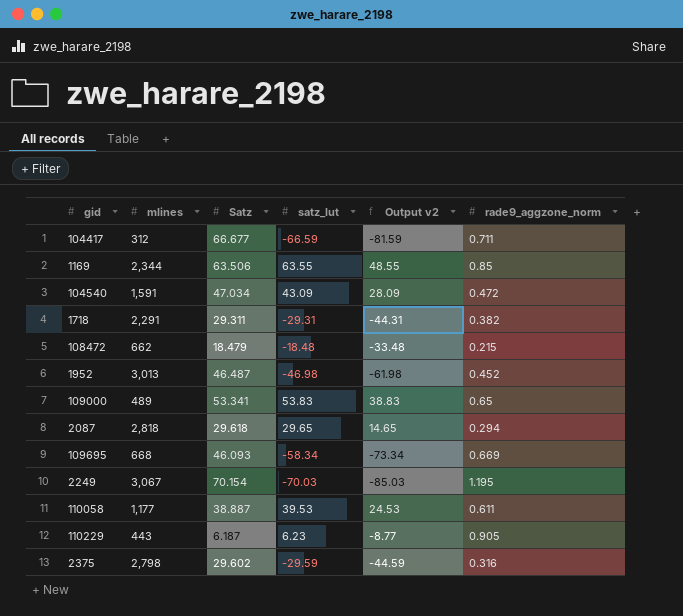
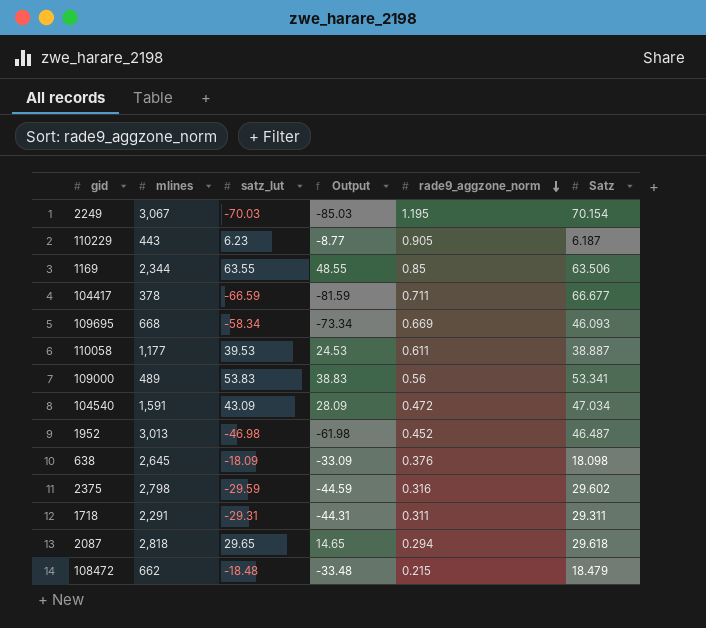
row order: none -> rade9_aggzone_norm descending
column name: Output v2 -> Output
column Satz | position: 3 -> 6
104417 | mlines: 312 -> 378
109000 | rade9_aggzone_norm: 0.65 -> 0.56
row 638: none -> 2,645 | -18.09 | -33.09 | 0.376 | 18.098
1718 | rade9_aggzone_norm: 0.382 -> 0.311

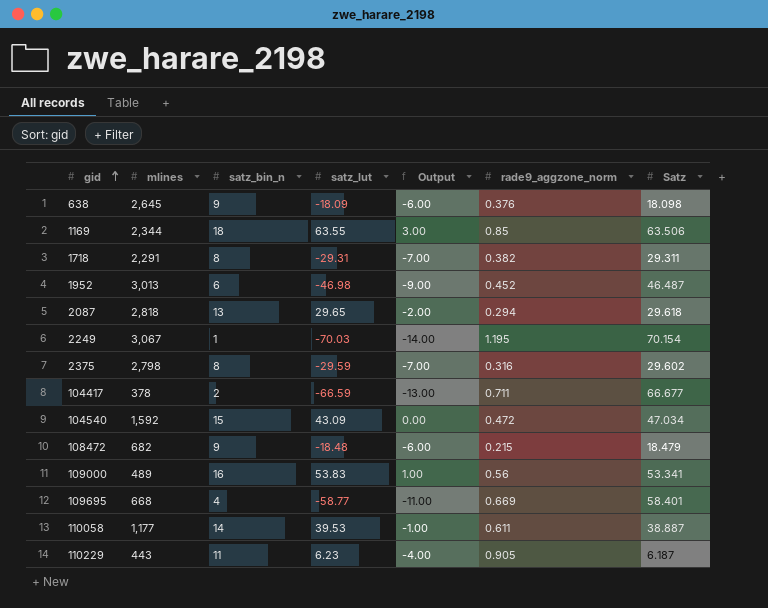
row order: rade9_aggzone_norm descending -> gid ascending
column satz_bin_n | position: none -> 3
column Output | formula: [satz_lut] - 15 -> [satz_bin_n] - 15
1718 | rade9_aggzone_norm: 0.311 -> 0.382
104540 | mlines: 1,591 -> 1,592
108472 | mlines: 662 -> 682
109695 | satz_lut: -58.34 -> -58.77
109695 | Satz: 46.093 -> 58.401

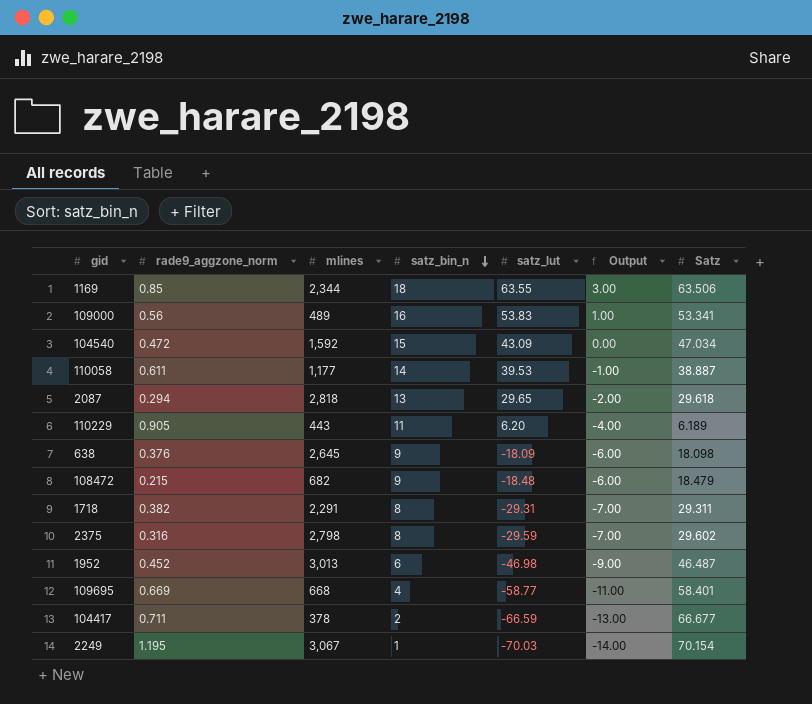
row order: gid ascending -> satz_bin_n descending
column rade9_aggzone_norm | position: 6 -> 2
110229 | satz_lut: 6.23 -> 6.20
110229 | Satz: 6.187 -> 6.189

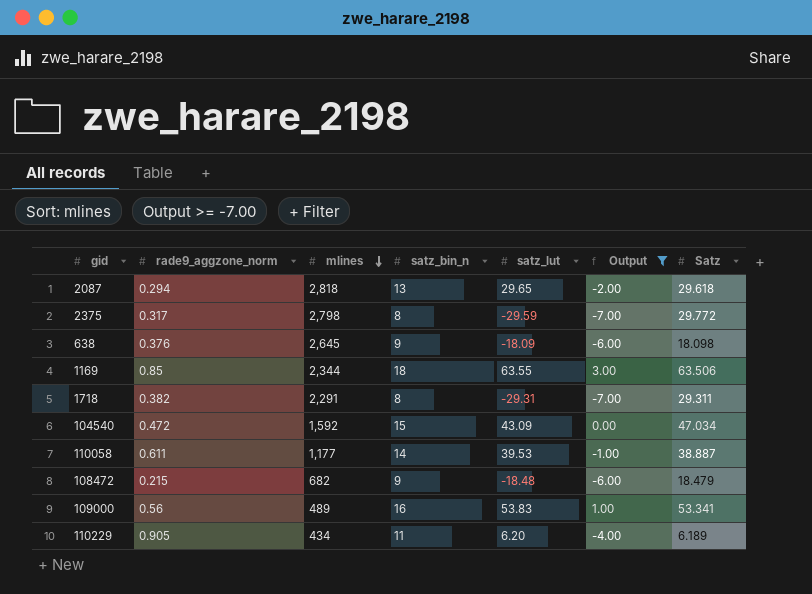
filter: none -> Output >= -7.00
row order: satz_bin_n descending -> mlines descending
2375 | rade9_aggzone_norm: 0.316 -> 0.317
2375 | Satz: 29.602 -> 29.772
110229 | mlines: 443 -> 434

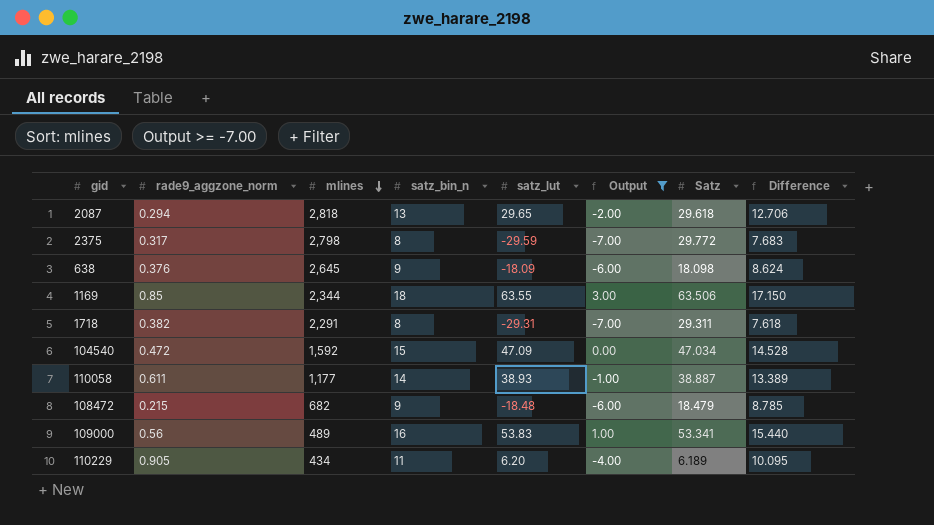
column Difference | formula: none -> [satz_bin_n] - [rade9_aggzone_norm]
104540 | satz_lut: 43.09 -> 47.09
110058 | satz_lut: 39.53 -> 38.93

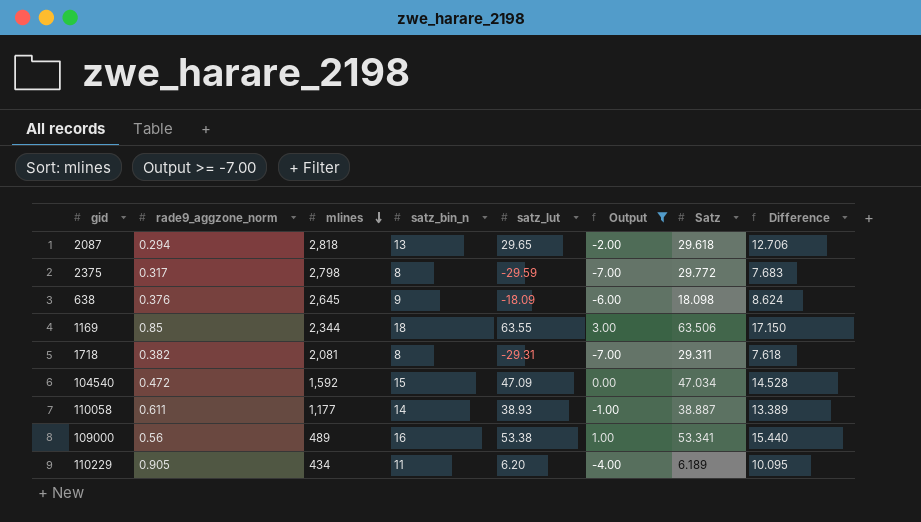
row 108472: 0.215 | 682 | 9 | -18.48 | -6.00 | 18.479 | 8.785 -> none
1718 | mlines: 2,291 -> 2,081
109000 | satz_lut: 53.83 -> 53.38

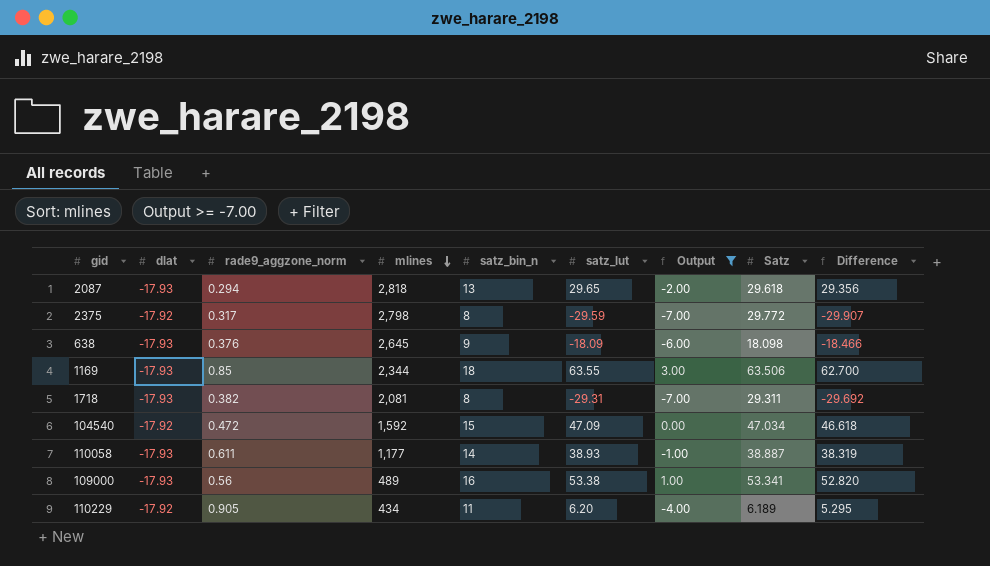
column dlat | position: none -> 2
column Difference | formula: [satz_bin_n] - [rade9_aggzone_norm] -> [satz_lut] - [rade9_aggzone_norm]

